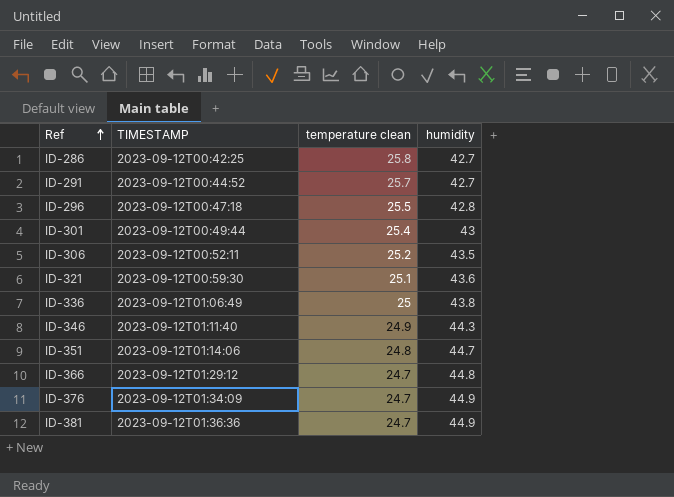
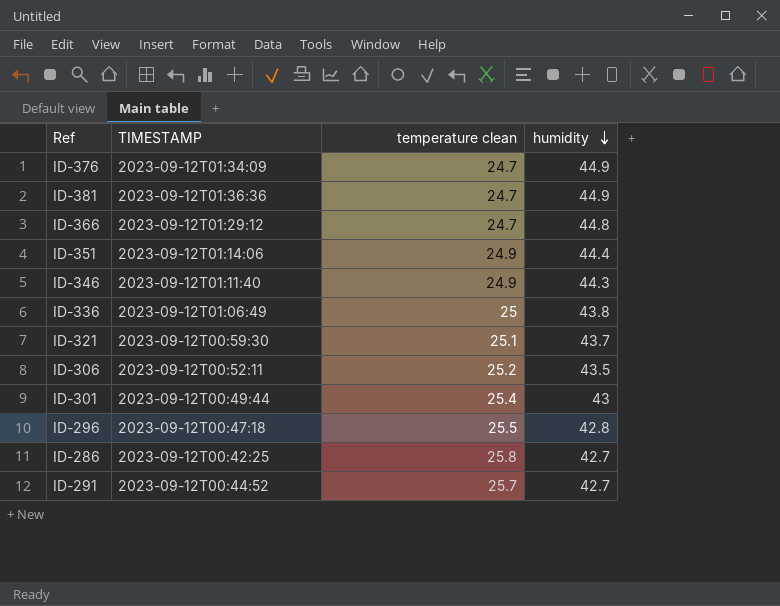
row order: Ref ascending -> humidity descending
ID-351 | temperature clean: 24.8 -> 24.9
ID-351 | humidity: 44.7 -> 44.4
ID-321 | humidity: 43.6 -> 43.7

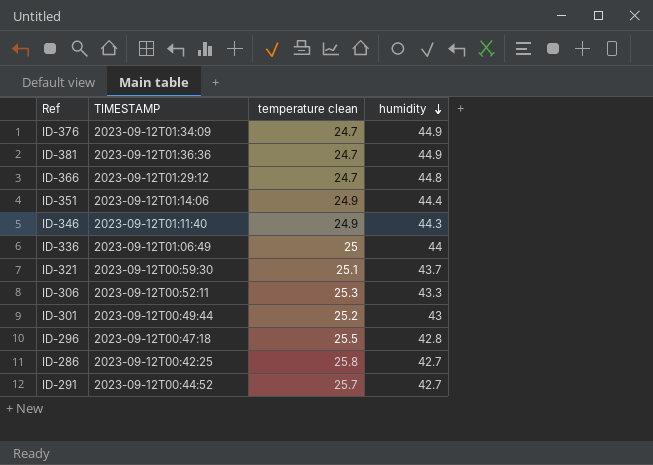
ID-336 | humidity: 43.8 -> 44
ID-306 | temperature clean: 25.2 -> 25.3
ID-306 | humidity: 43.5 -> 43.3
ID-301 | temperature clean: 25.4 -> 25.2

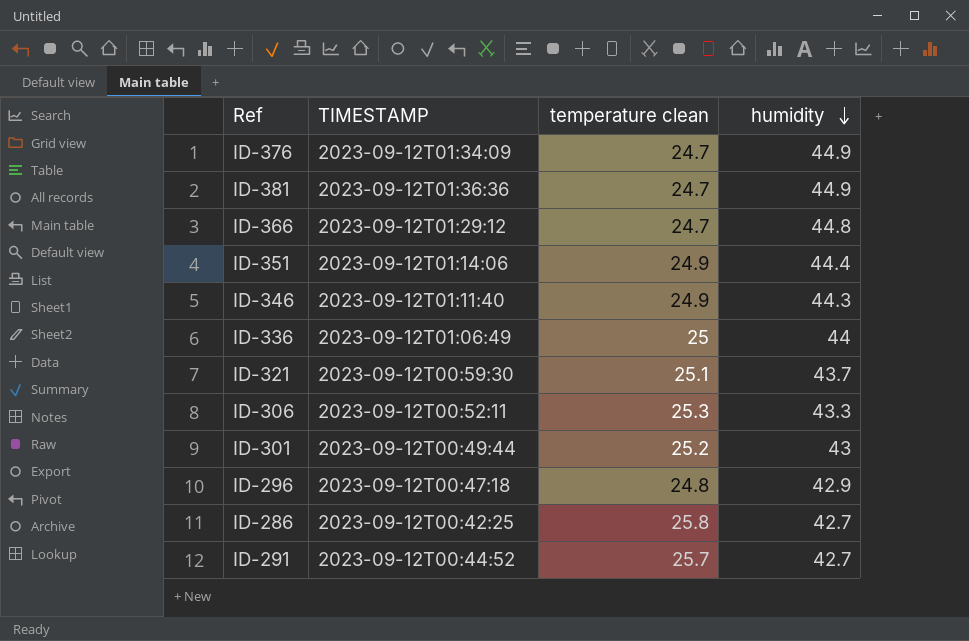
ID-296 | temperature clean: 25.5 -> 24.8
ID-296 | humidity: 42.8 -> 42.9

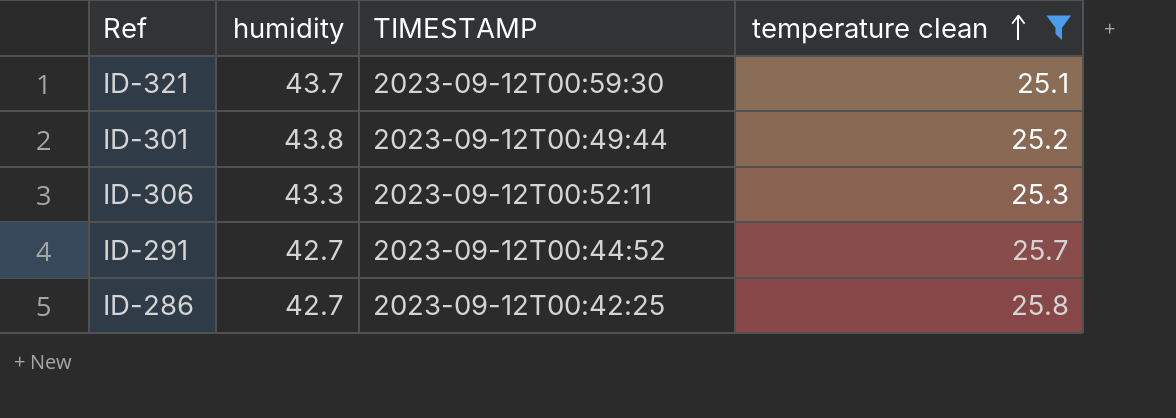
filter: none -> temperature clean >= 25.1
row order: humidity descending -> temperature clean ascending
column humidity | position: 4 -> 2
ID-301 | humidity: 43 -> 43.8

